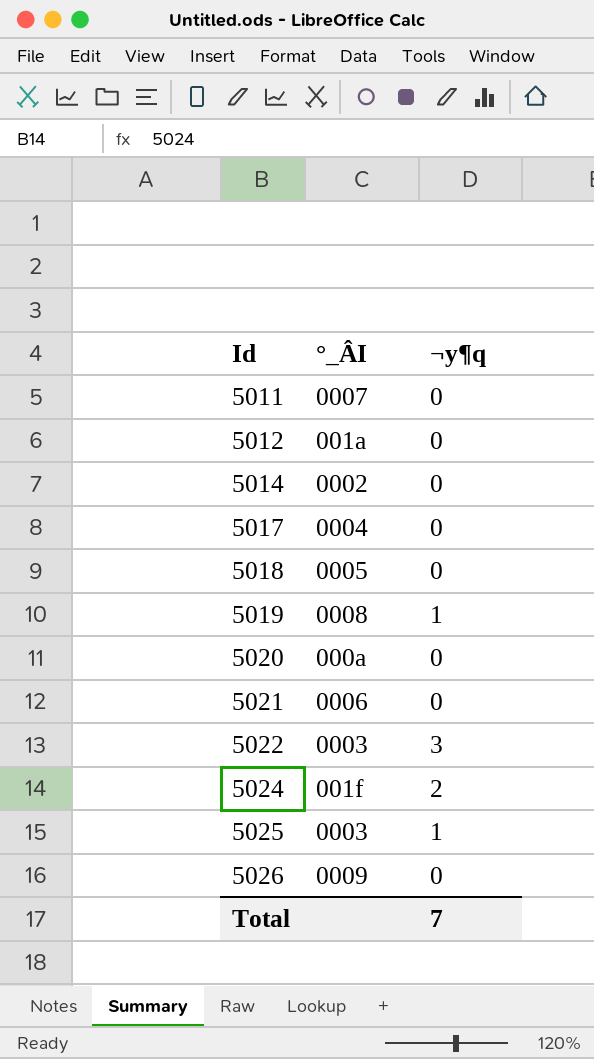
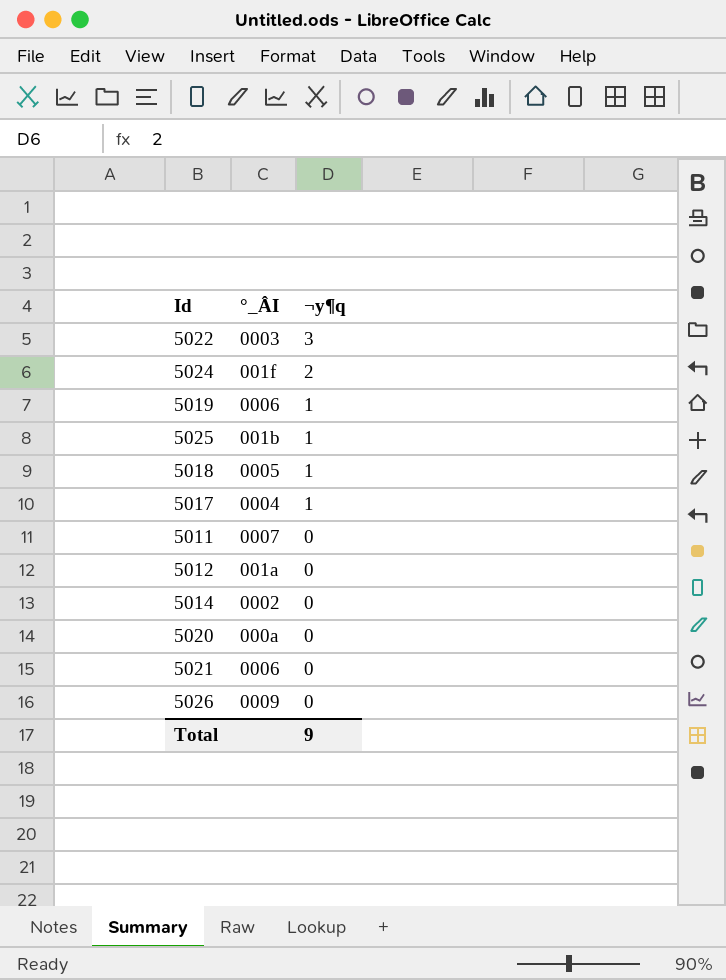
row order: Id ascending -> ¬y¶q descending
5019 | °_ÂI: 0008 -> 0006
5025 | °_ÂI: 0003 -> 001b
5018 | ¬y¶q: 0 -> 1
5017 | ¬y¶q: 0 -> 1
Total | ¬y¶q: 7 -> 9

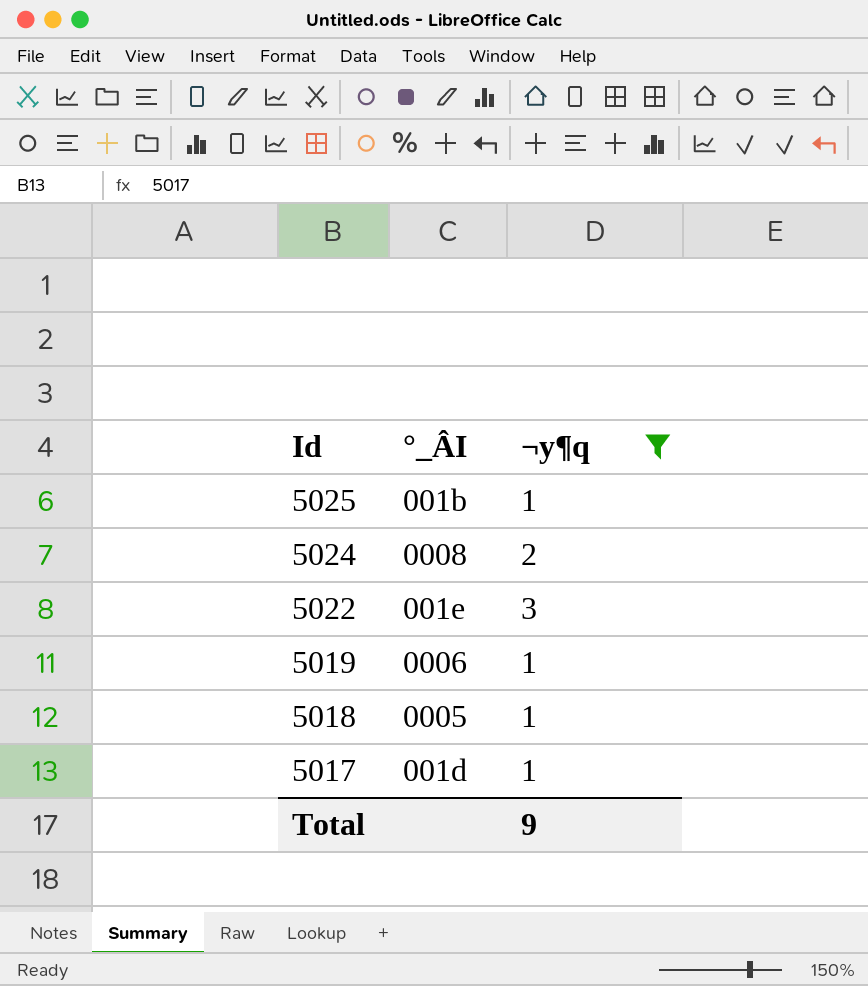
filter: none -> ¬y¶q != 0
row order: ¬y¶q descending -> Id descending
5024 | °_ÂI: 001f -> 0008
5022 | °_ÂI: 0003 -> 001e
5017 | °_ÂI: 0004 -> 001d

